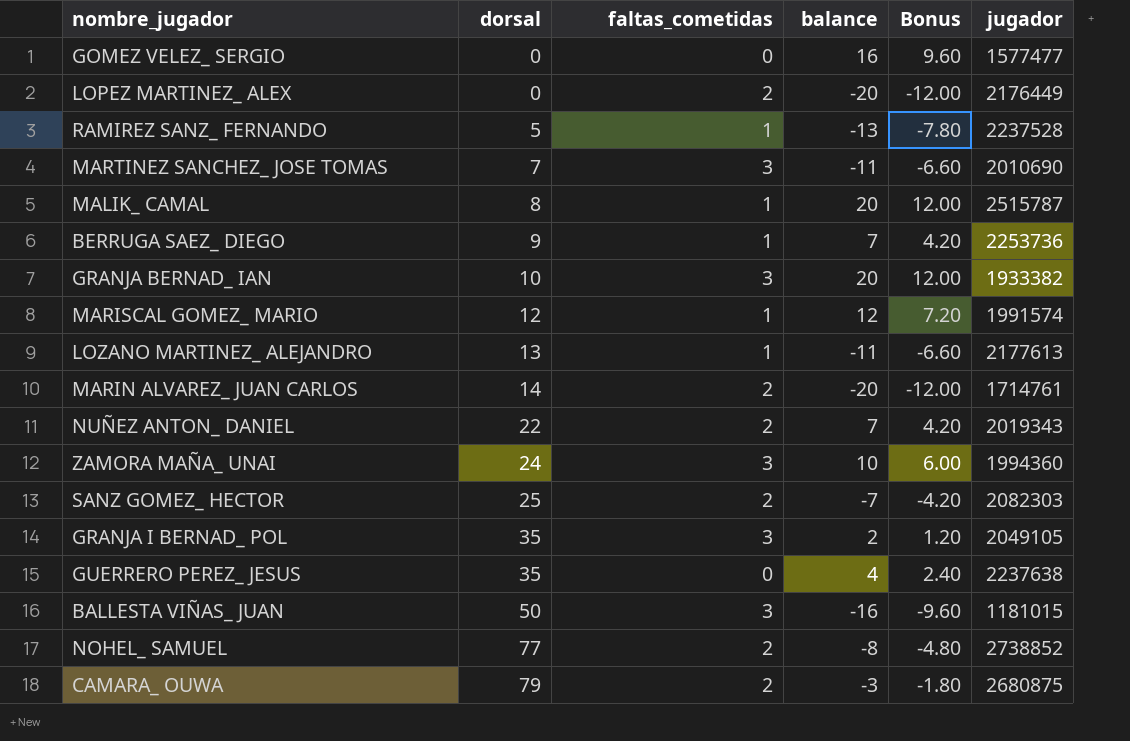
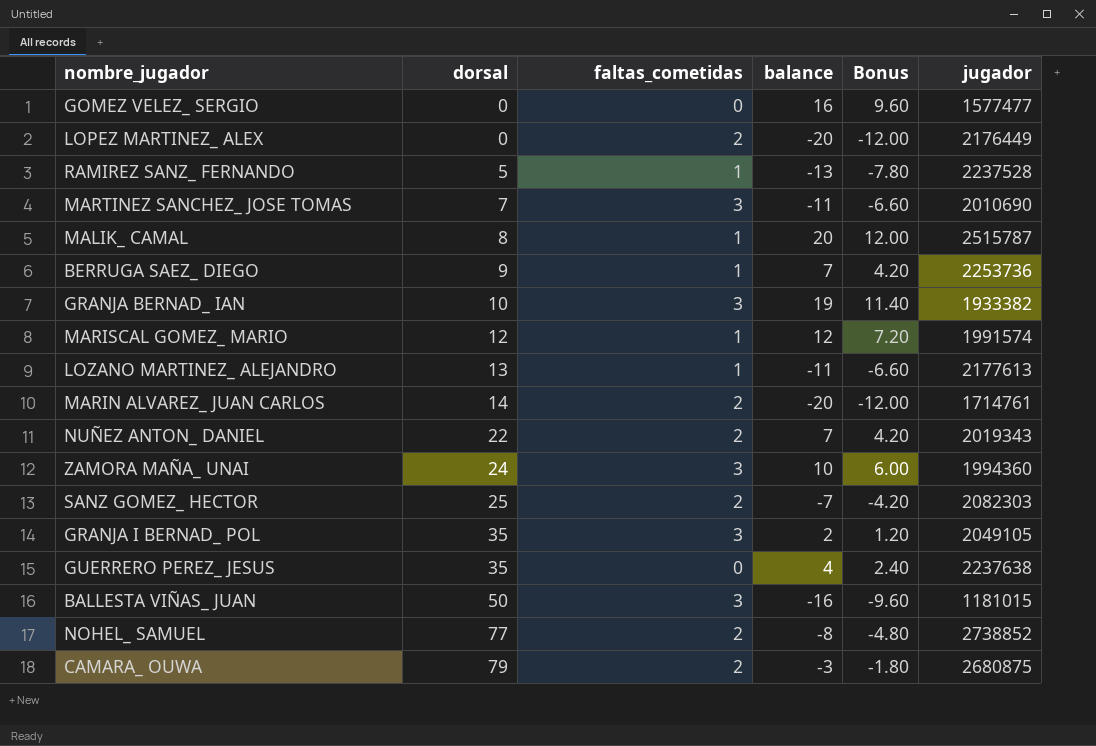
GRANJA BERNAD_ IAN | balance: 20 -> 19
GRANJA BERNAD_ IAN | Bonus: 12.00 -> 11.40

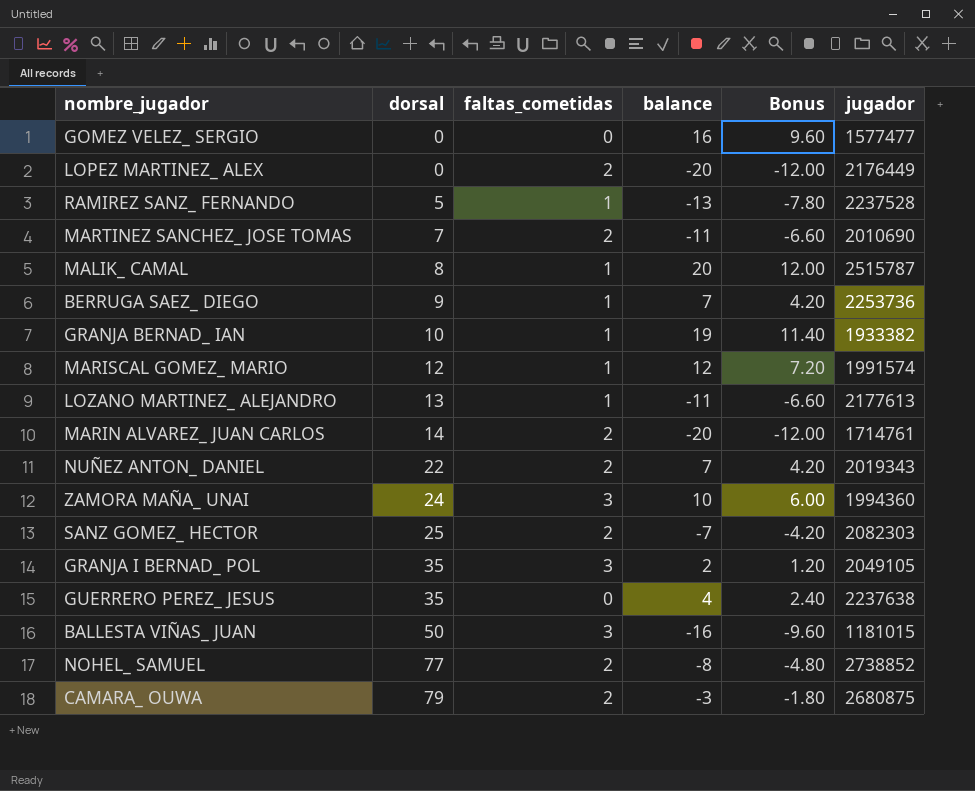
MARTINEZ SANCHEZ_ JOSE TOMAS | faltas_cometidas: 3 -> 2
GRANJA BERNAD_ IAN | faltas_cometidas: 3 -> 1

